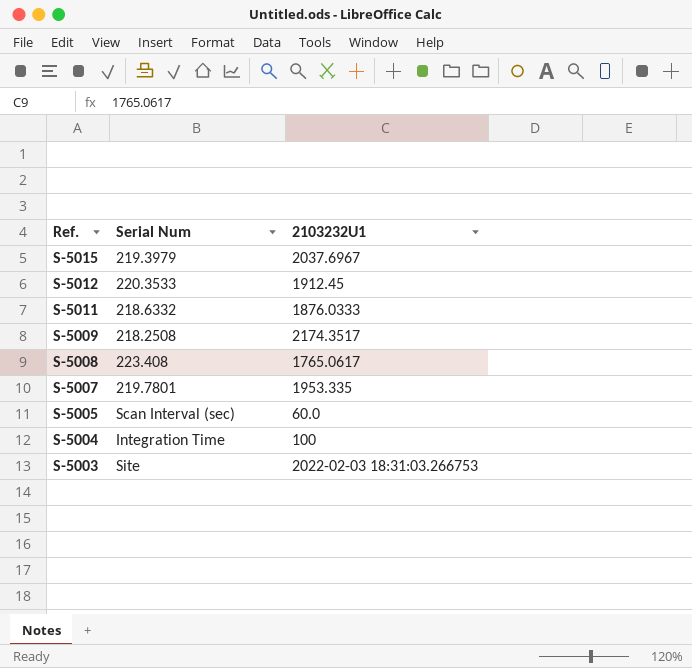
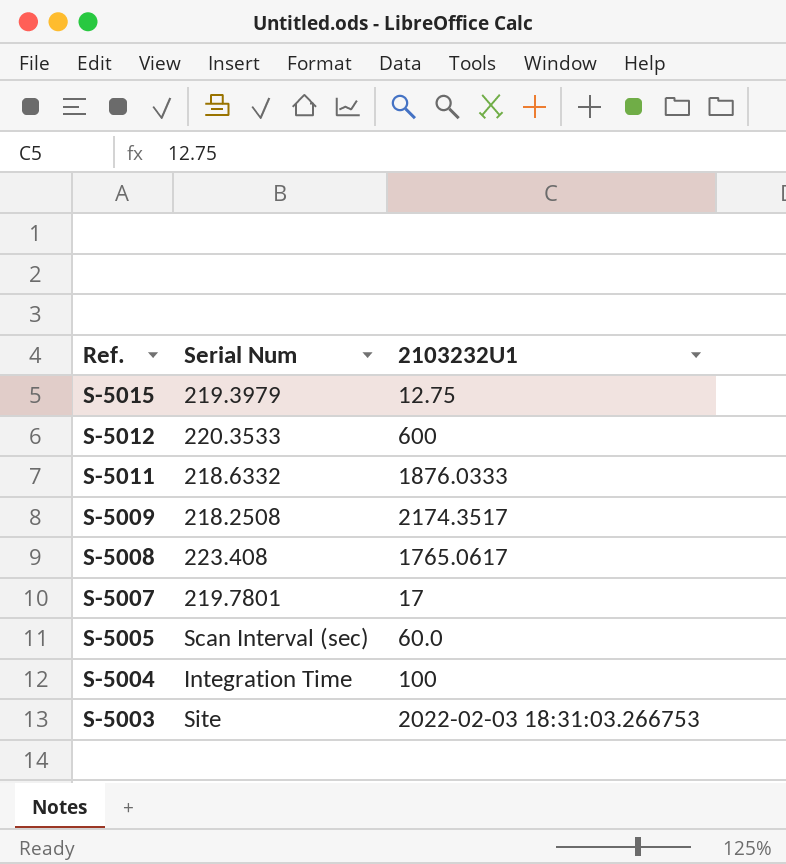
S-5015 | 2103232U1: 2037.6967 -> 12.75
S-5012 | 2103232U1: 1912.45 -> 600
S-5007 | 2103232U1: 1953.335 -> 17

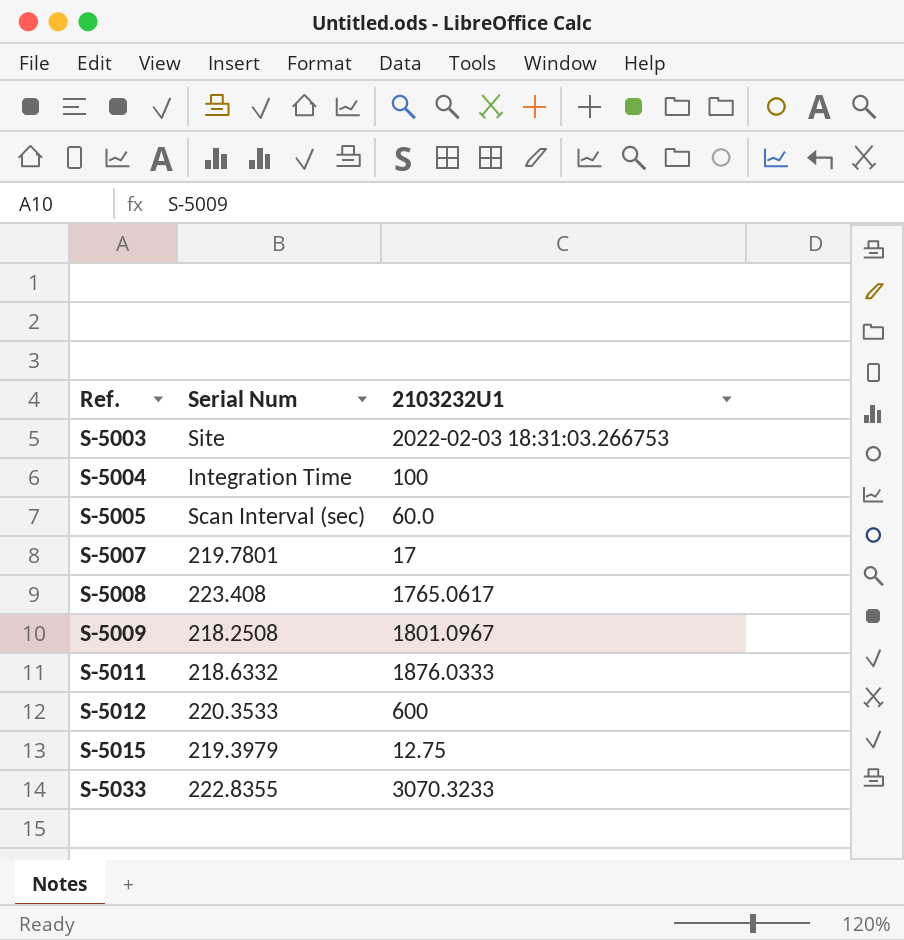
row order: Ref. descending -> Ref. ascending
S-5009 | 2103232U1: 2174.3517 -> 1801.0967
row S-5033: none -> 222.8355 | 3070.3233

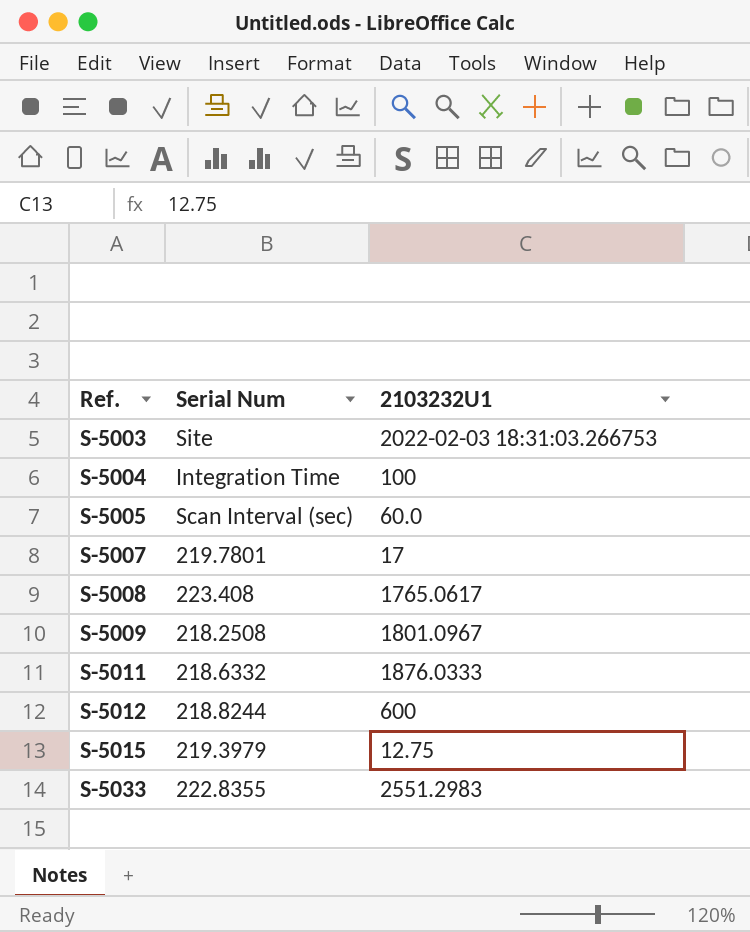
S-5012 | Serial Num: 220.3533 -> 218.8244
S-5033 | 2103232U1: 3070.3233 -> 2551.2983

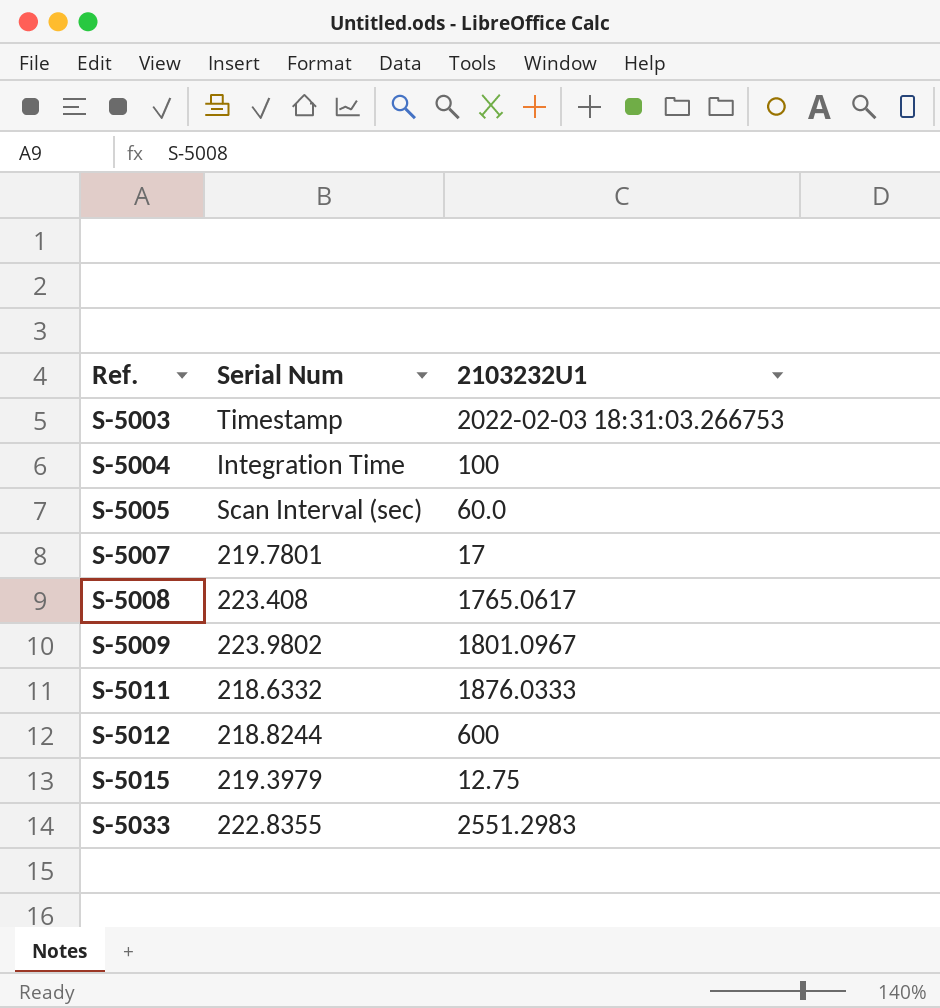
S-5003 | Serial Num: Site -> Timestamp
S-5009 | Serial Num: 218.2508 -> 223.9802

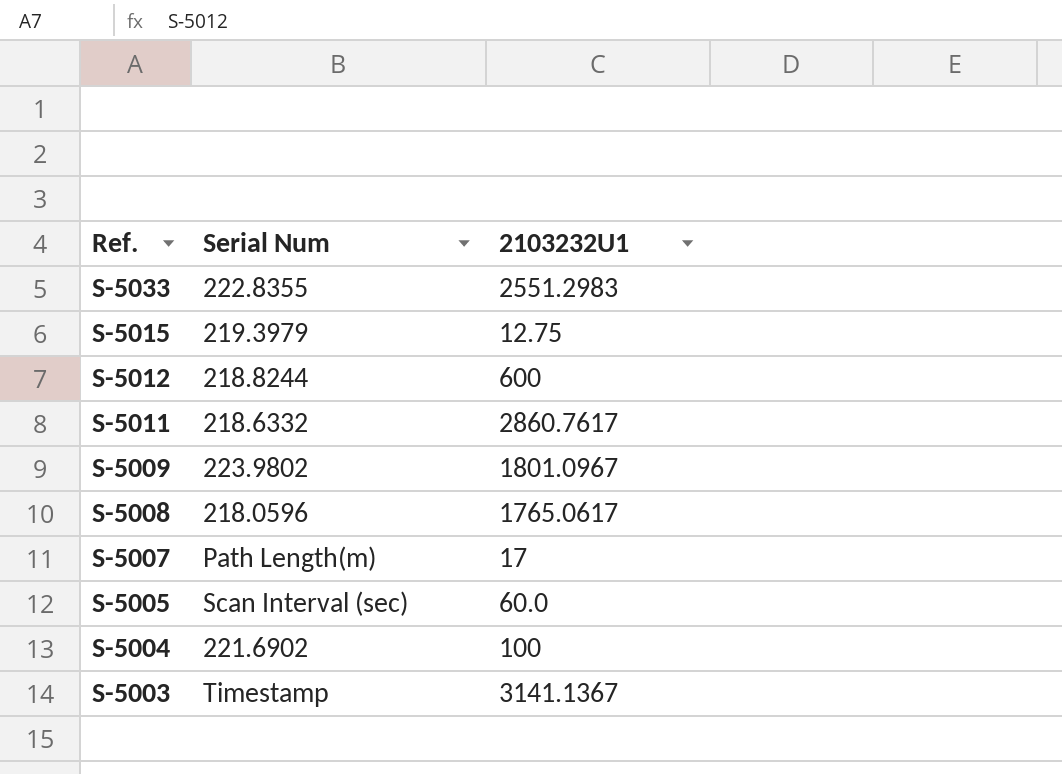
row order: Ref. ascending -> Ref. descending
S-5011 | 2103232U1: 1876.0333 -> 2860.7617
S-5008 | Serial Num: 223.408 -> 218.0596
S-5007 | Serial Num: 219.7801 -> Path Length(m)
S-5004 | Serial Num: Integration Time -> 221.6902
S-5003 | 2103232U1: 2022-02-03 18:31:03.266753 -> 3141.1367

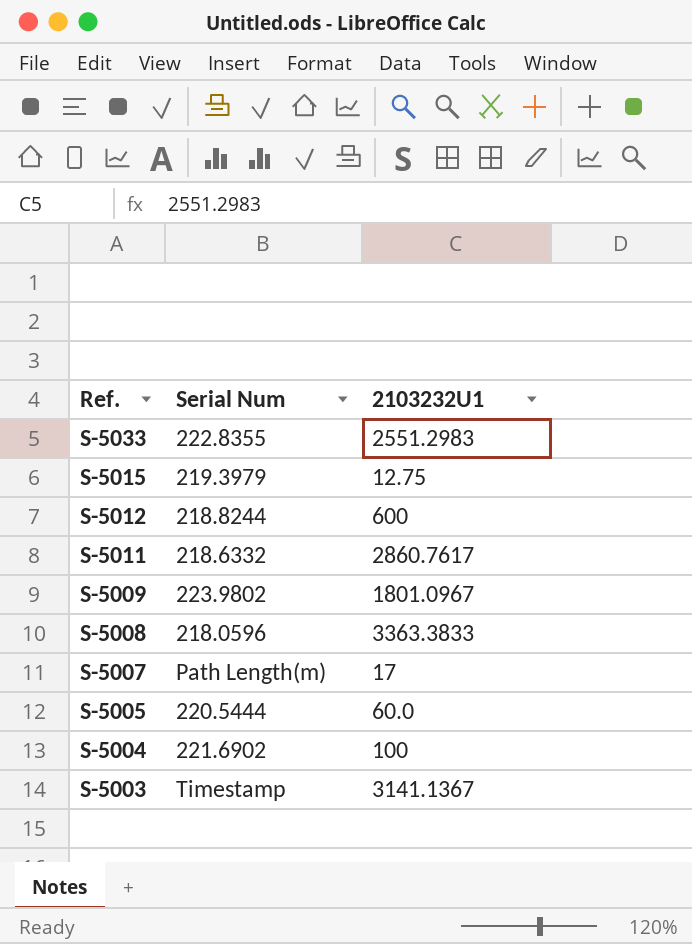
S-5008 | 2103232U1: 1765.0617 -> 3363.3833
S-5005 | Serial Num: Scan Interval (sec) -> 220.5444

